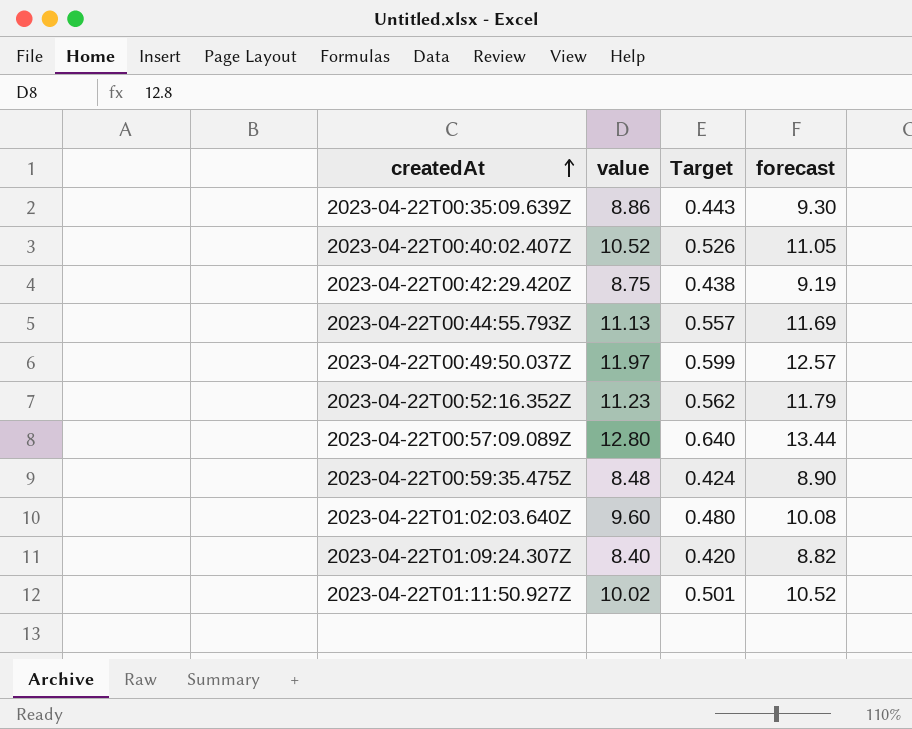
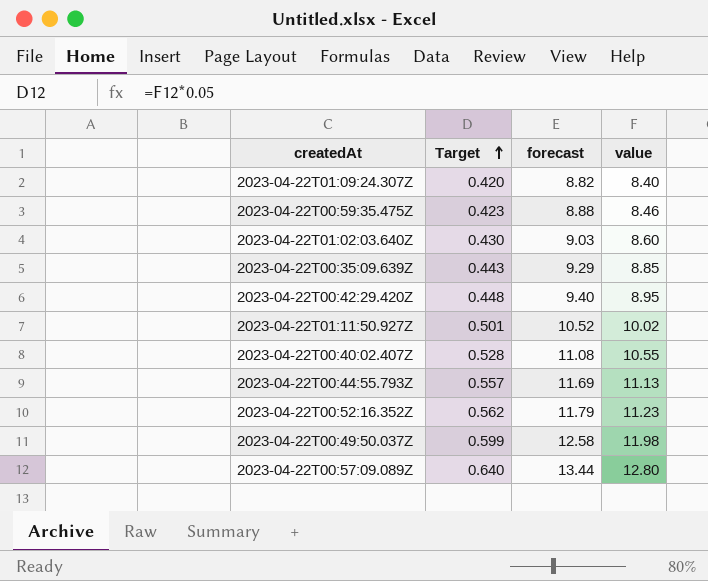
row order: createdAt ascending -> Target ascending
column value | position: 2 -> 4
2023-04-22T00:59:35.475Z | Target: 0.424 -> 0.423
2023-04-22T00:59:35.475Z | forecast: 8.90 -> 8.88
2023-04-22T00:59:35.475Z | value: 8.48 -> 8.46
2023-04-22T01:02:03.640Z | Target: 0.480 -> 0.430
2023-04-22T01:02:03.640Z | forecast: 10.08 -> 9.03
2023-04-22T01:02:03.640Z | value: 9.60 -> 8.60
2023-04-22T00:35:09.639Z | forecast: 9.30 -> 9.29
2023-04-22T00:35:09.639Z | value: 8.86 -> 8.85
2023-04-22T00:42:29.420Z | Target: 0.438 -> 0.448
2023-04-22T00:42:29.420Z | forecast: 9.19 -> 9.40
2023-04-22T00:42:29.420Z | value: 8.75 -> 8.95
2023-04-22T00:40:02.407Z | Target: 0.526 -> 0.528
2023-04-22T00:40:02.407Z | forecast: 11.05 -> 11.08
2023-04-22T00:40:02.407Z | value: 10.52 -> 10.55
2023-04-22T00:49:50.037Z | forecast: 12.57 -> 12.58
2023-04-22T00:49:50.037Z | value: 11.97 -> 11.98

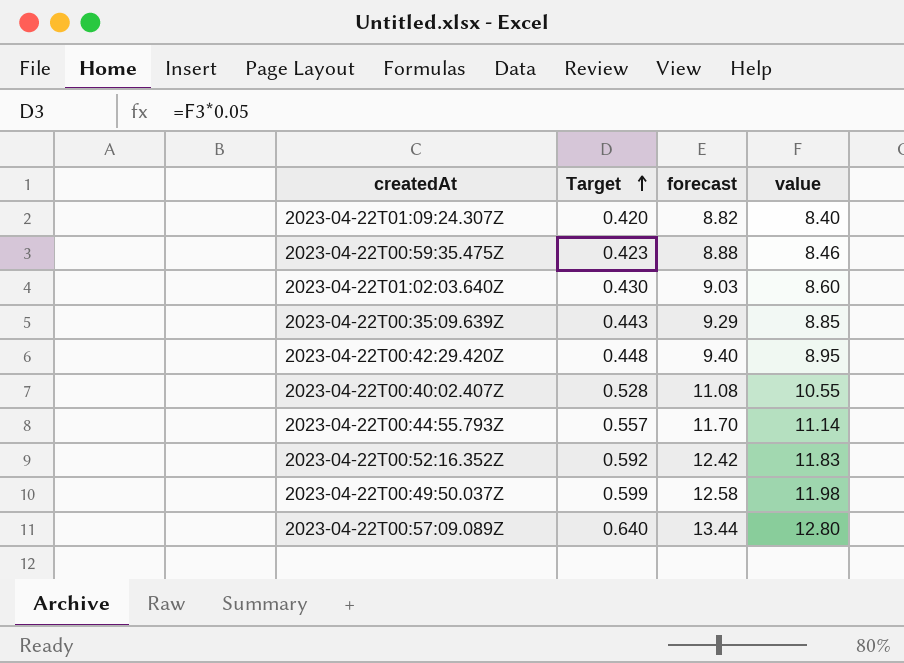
row 2023-04-22T01:11:50.927Z: 0.501 | 10.52 | 10.02 -> none
2023-04-22T00:44:55.793Z | forecast: 11.69 -> 11.70
2023-04-22T00:44:55.793Z | value: 11.13 -> 11.14
2023-04-22T00:52:16.352Z | Target: 0.562 -> 0.592
2023-04-22T00:52:16.352Z | forecast: 11.79 -> 12.42
2023-04-22T00:52:16.352Z | value: 11.23 -> 11.83

